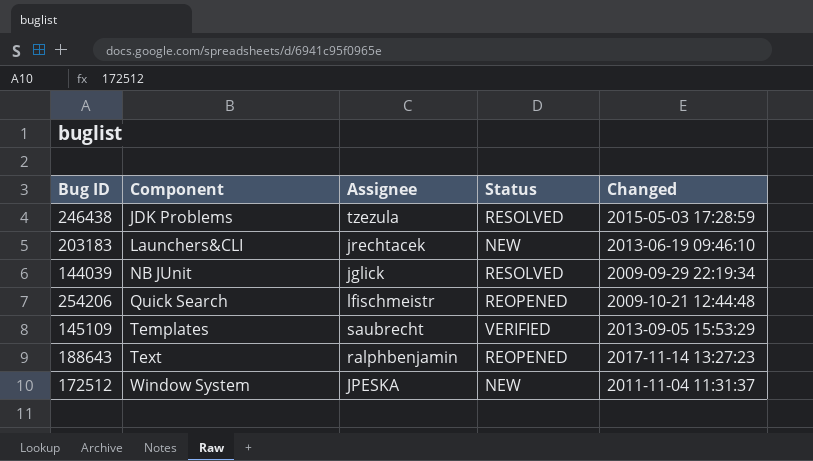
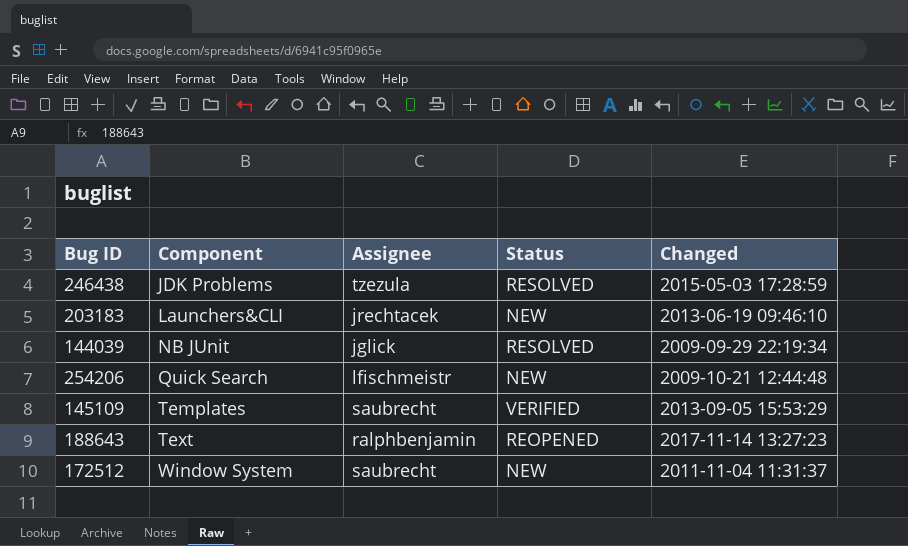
254206 | Status: REOPENED -> NEW
172512 | Assignee: JPESKA -> saubrecht

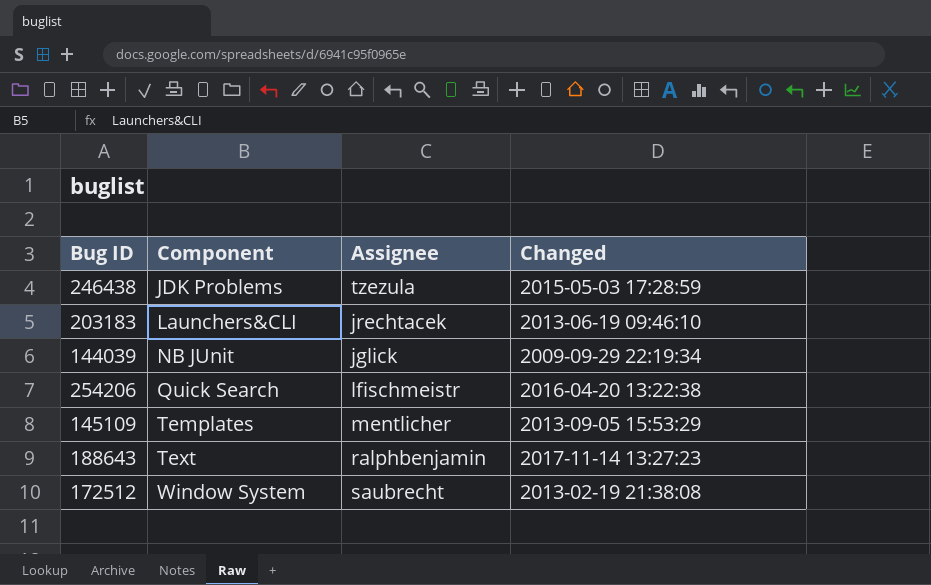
column Status | position: 4 -> none
254206 | Changed: 2009-10-21 12:44:48 -> 2016-04-20 13:22:38
145109 | Assignee: saubrecht -> mentlicher
172512 | Changed: 2011-11-04 11:31:37 -> 2013-02-19 21:38:08

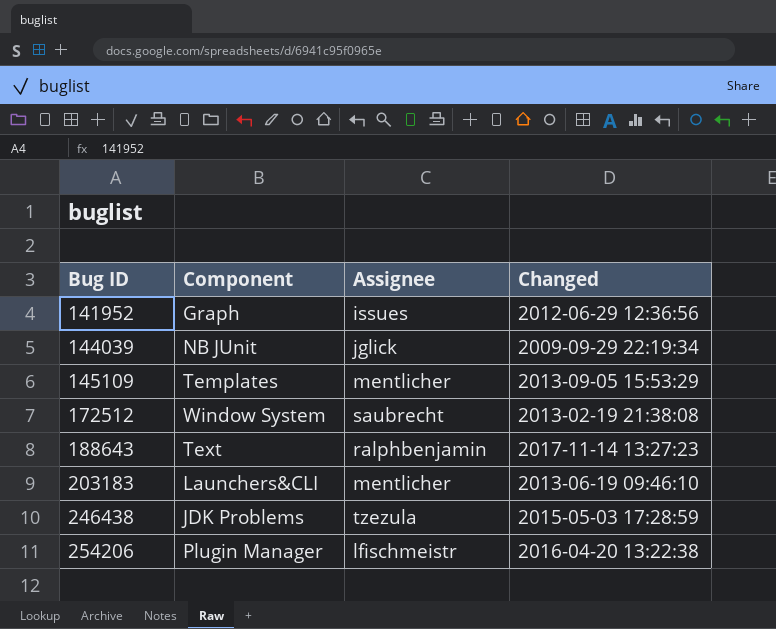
row order: Component ascending -> Bug ID ascending
row 141952: none -> Graph | issues | 2012-06-29 12:36:56
203183 | Assignee: jrechtacek -> mentlicher
254206 | Component: Quick Search -> Plugin Manager

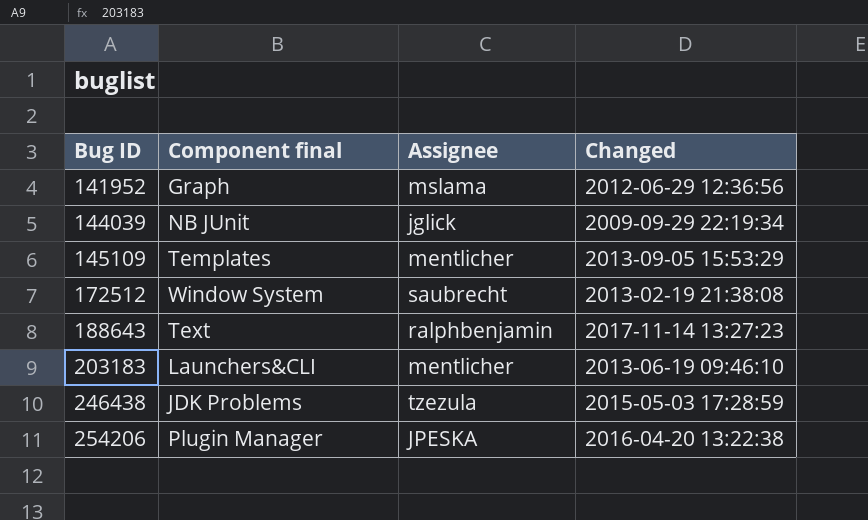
column name: Component -> Component final
141952 | Assignee: issues -> mslama
254206 | Assignee: lfischmeistr -> JPESKA

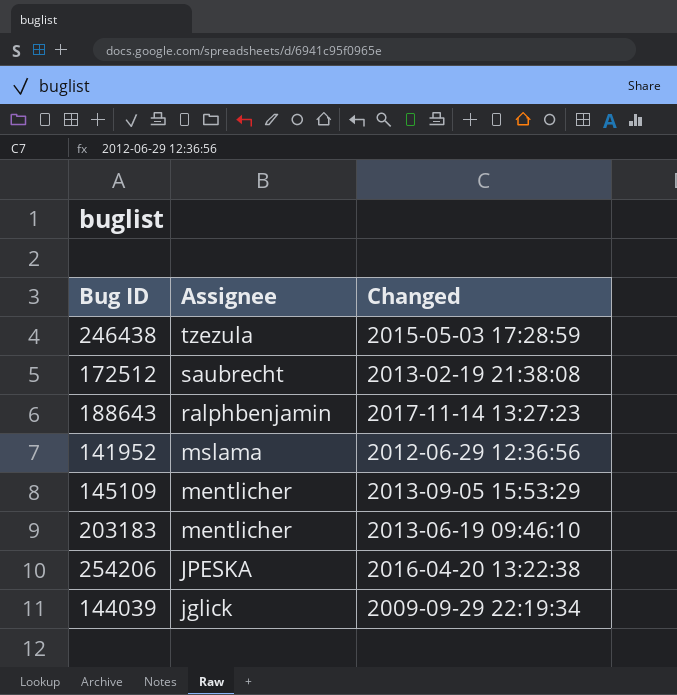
row order: Bug ID ascending -> Assignee descending
column Component final | position: 2 -> none

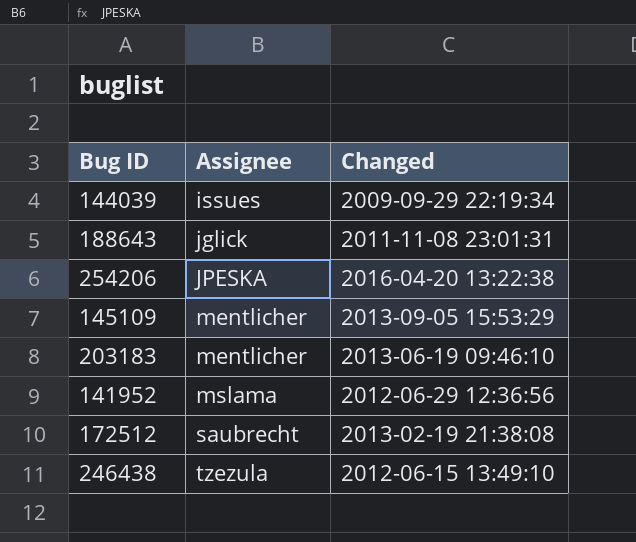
row order: Assignee descending -> Assignee ascending
144039 | Assignee: jglick -> issues
188643 | Assignee: ralphbenjamin -> jglick
188643 | Changed: 2017-11-14 13:27:23 -> 2011-11-08 23:01:31
246438 | Changed: 2015-05-03 17:28:59 -> 2012-06-15 13:49:10

